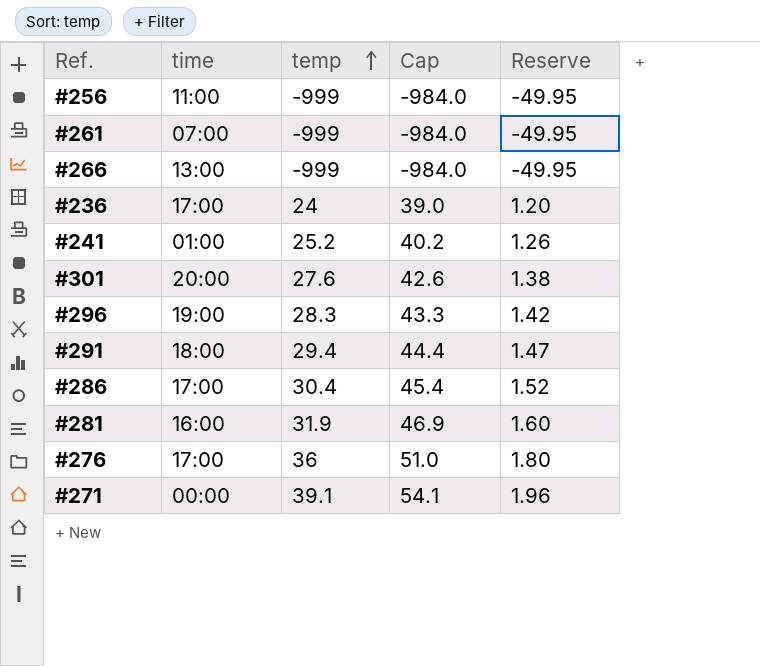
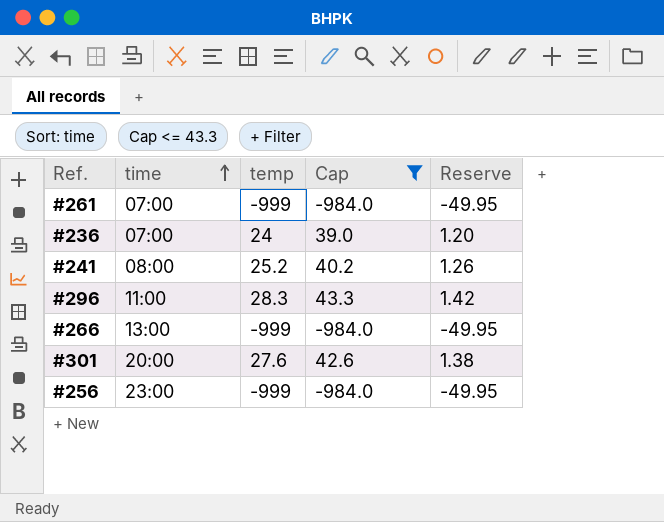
filter: none -> Cap <= 43.3
row order: temp ascending -> time ascending
#236 | time: 17:00 -> 07:00
#241 | time: 01:00 -> 08:00
#296 | time: 19:00 -> 11:00
#256 | time: 11:00 -> 23:00

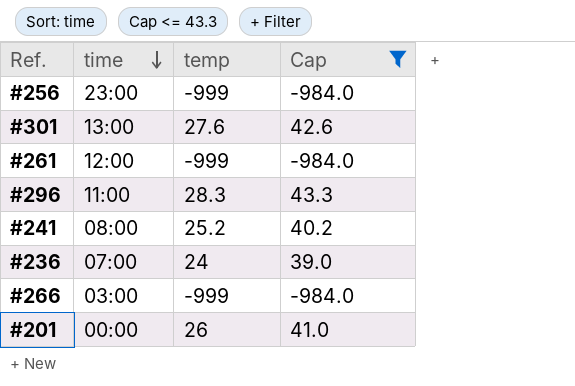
row order: time ascending -> time descending
column Reserve | formula: [temp] * 0.05 -> none
#301 | time: 20:00 -> 13:00
#261 | time: 07:00 -> 12:00
#266 | time: 13:00 -> 03:00
row #201: none -> 00:00 | 26 | 41.0

